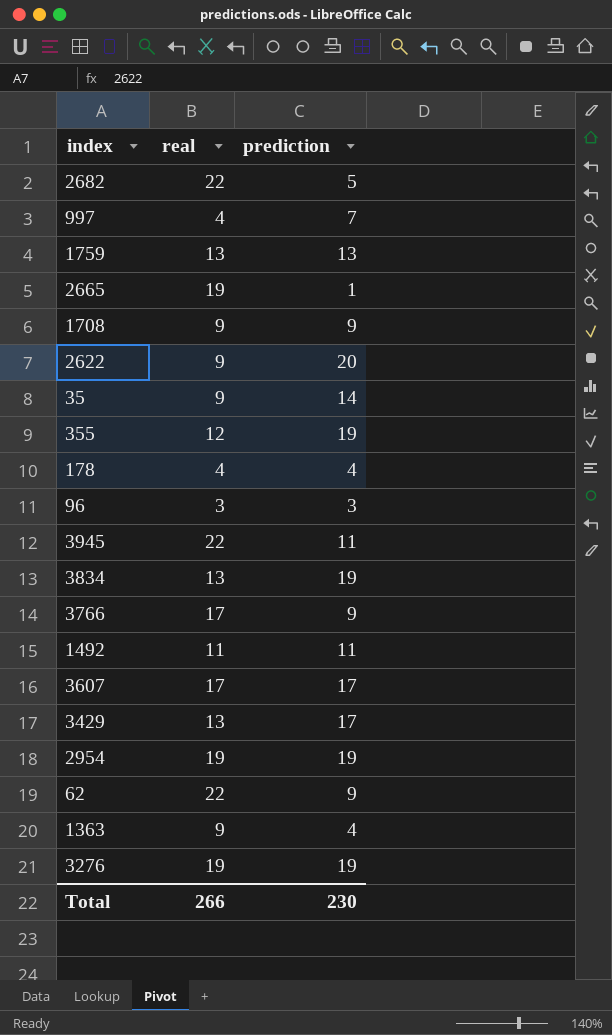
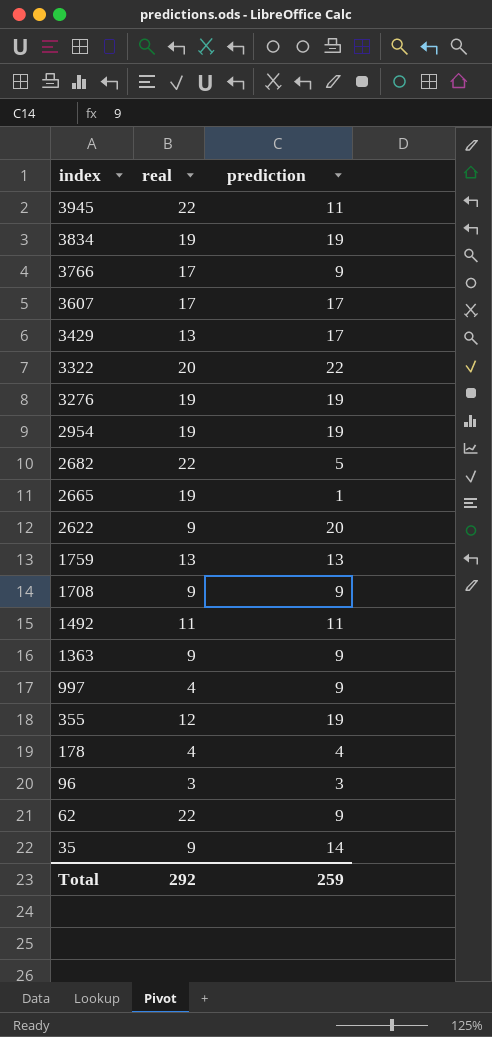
row order: none -> index descending
3834 | real: 13 -> 19
row 3322: none -> 20 | 22
1363 | prediction: 4 -> 9
997 | prediction: 7 -> 9
Total | real: 266 -> 292
Total | prediction: 230 -> 259

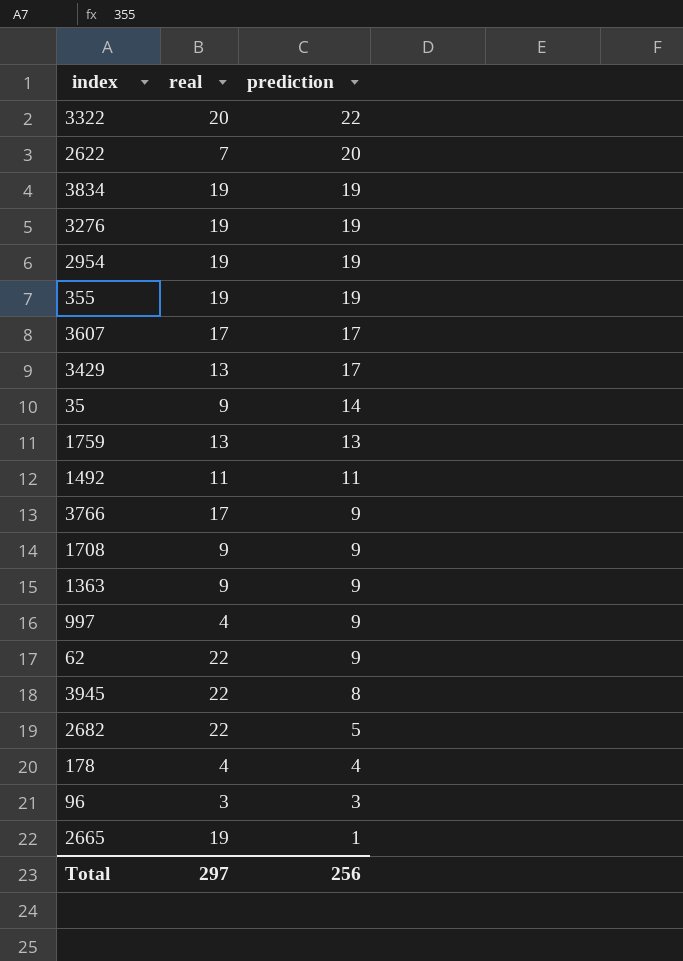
row order: index descending -> prediction descending
2622 | real: 9 -> 7
355 | real: 12 -> 19
3945 | prediction: 11 -> 8
Total | real: 292 -> 297
Total | prediction: 259 -> 256

